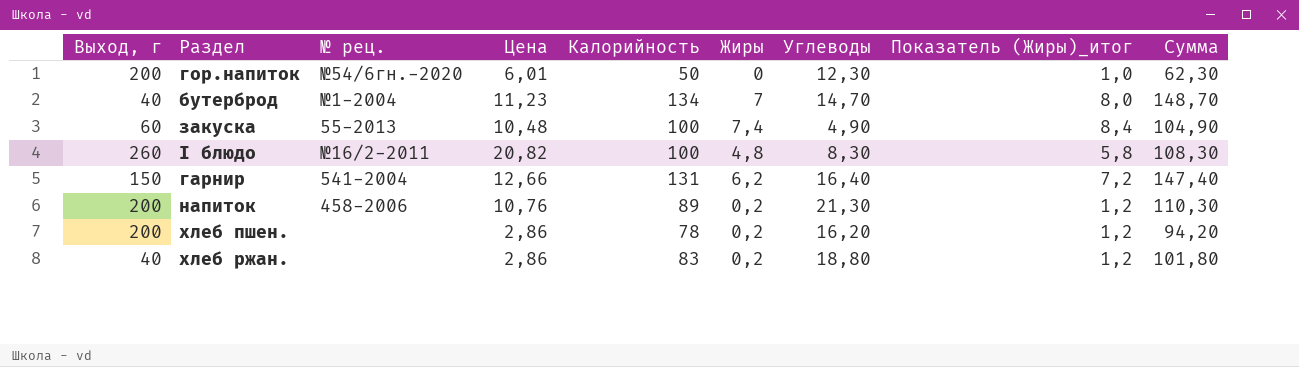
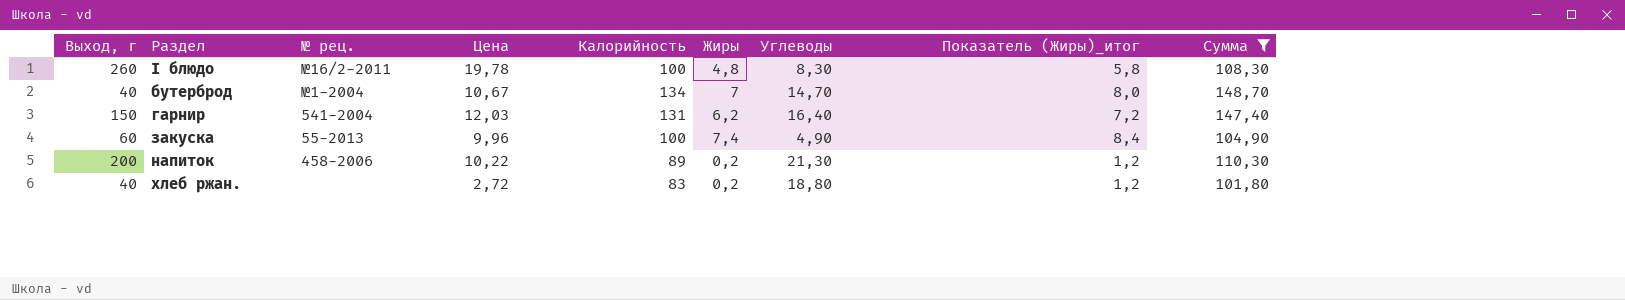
filter: none -> Сумма >= 101,80
row order: none -> Раздел ascending
I блюдо | Цена: 20,82 -> 19,78
бутерброд | Цена: 11,23 -> 10,67
гарнир | Цена: 12,66 -> 12,03
закуска | Цена: 10,48 -> 9,96
напиток | Цена: 10,76 -> 10,22
хлеб ржан. | Цена: 2,86 -> 2,72

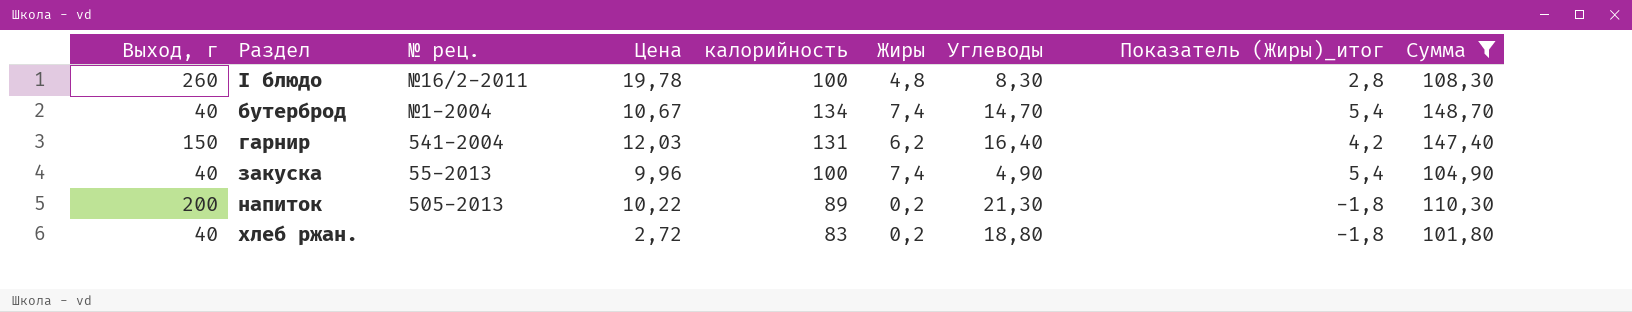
column name: Калорийность -> калорийность
column Показатель (Жиры)_итог | formula: [Жиры] + 1 -> [Жиры] - 2
бутерброд | Жиры: 7 -> 7,4
закуска | Выход, г: 60 -> 40
напиток | № рец.: 458-2006 -> 505-2013

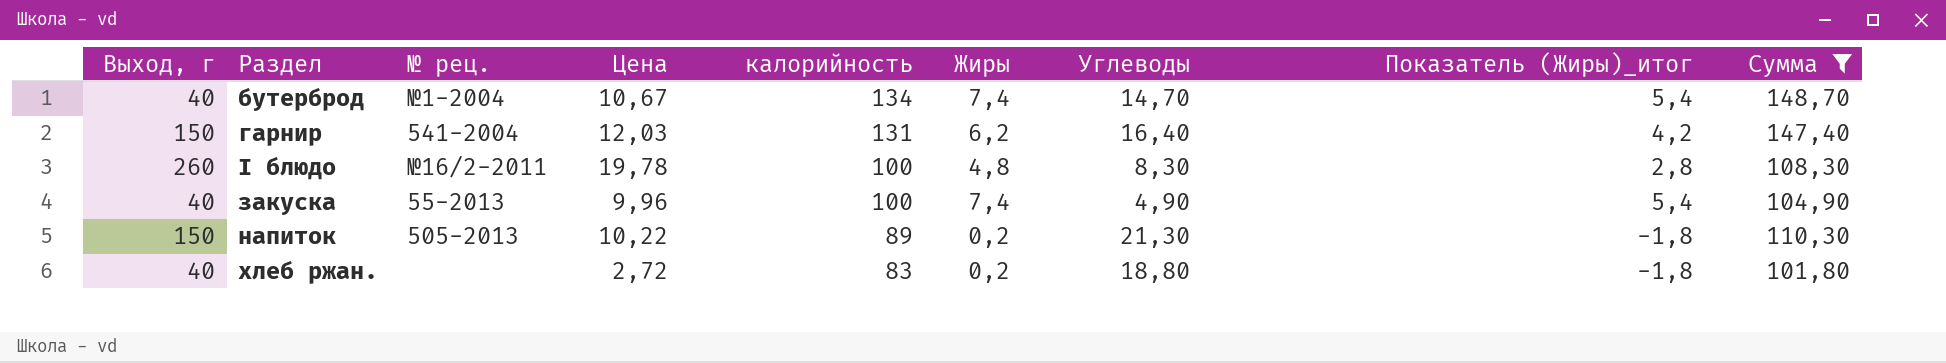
row order: Раздел ascending -> калорийность descending
напиток | Выход, г: 200 -> 150

